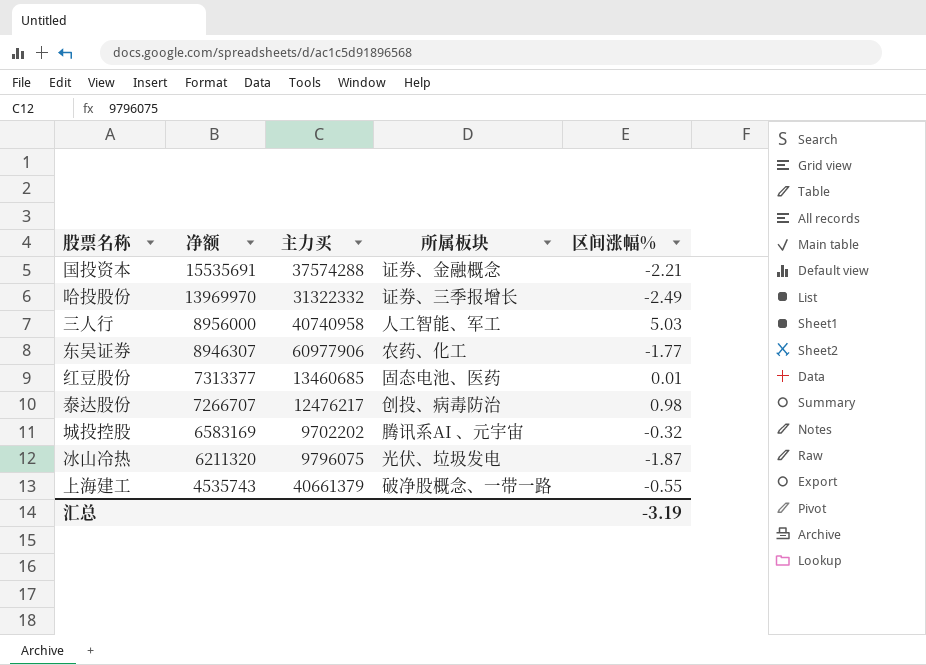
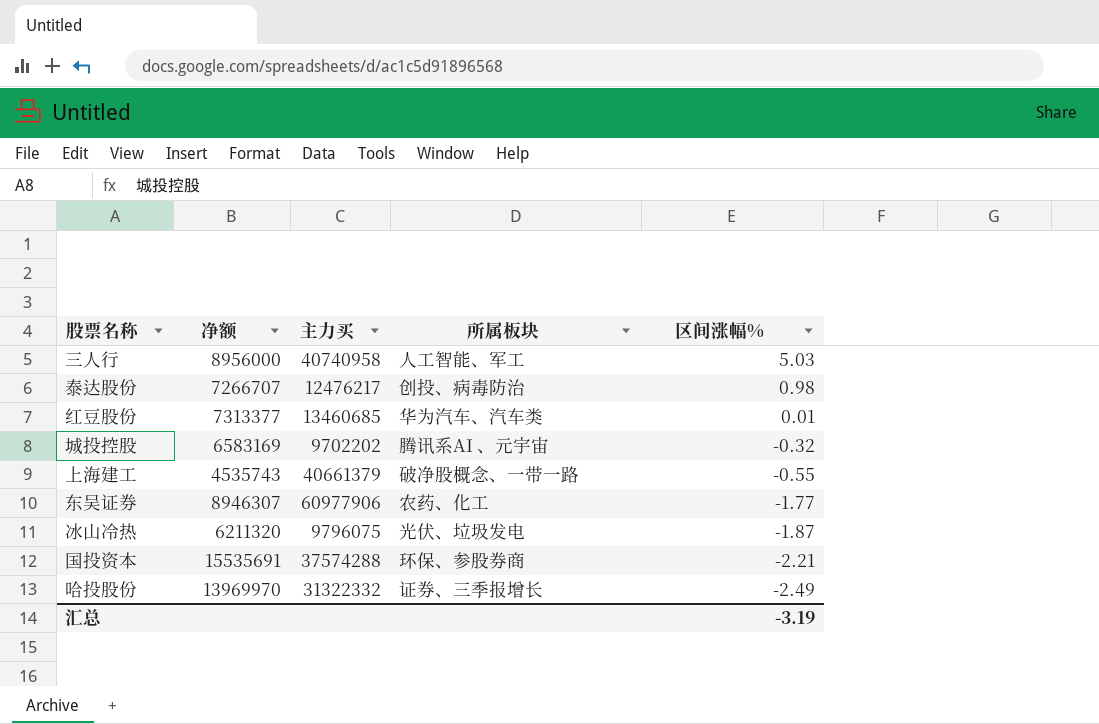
row order: 净额 descending -> 区间涨幅% descending
红豆股份 | 所属板块: 固态电池、医药 -> 华为汽车、汽车类
国投资本 | 所属板块: 证券、金融概念 -> 环保、参股券商

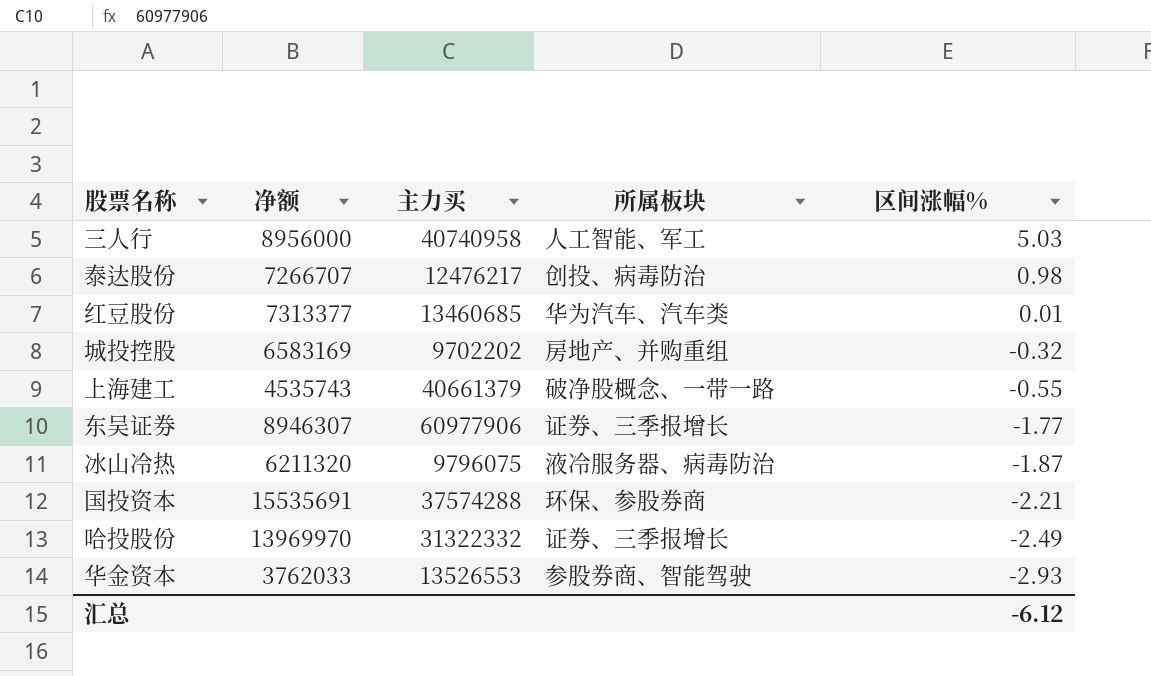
城投控股 | 所属板块: 腾讯系AI 、元宇宙 -> 房地产、并购重组
东吴证券 | 所属板块: 农药、化工 -> 证券、三季报增长
冰山冷热 | 所属板块: 光伏、垃圾发电 -> 液冷服务器、病毒防治
row 华金资本: none -> 3762033 | 13526553 | 参股券商、智能驾驶 | -2.93
汇总 | 区间涨幅%: -3.19 -> -6.12

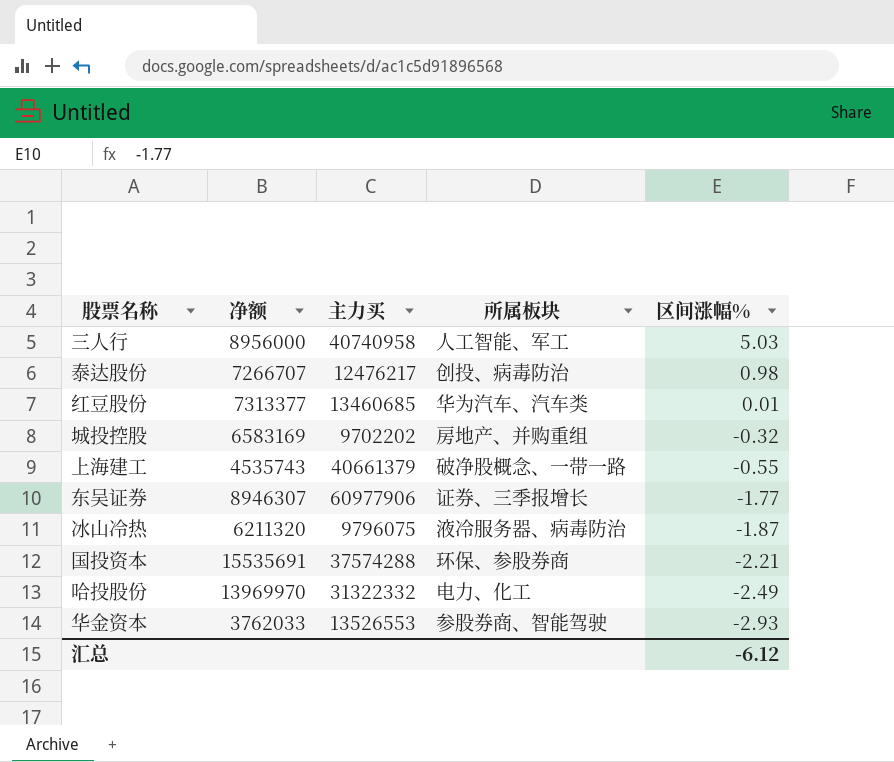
哈投股份 | 所属板块: 证券、三季报增长 -> 电力、化工

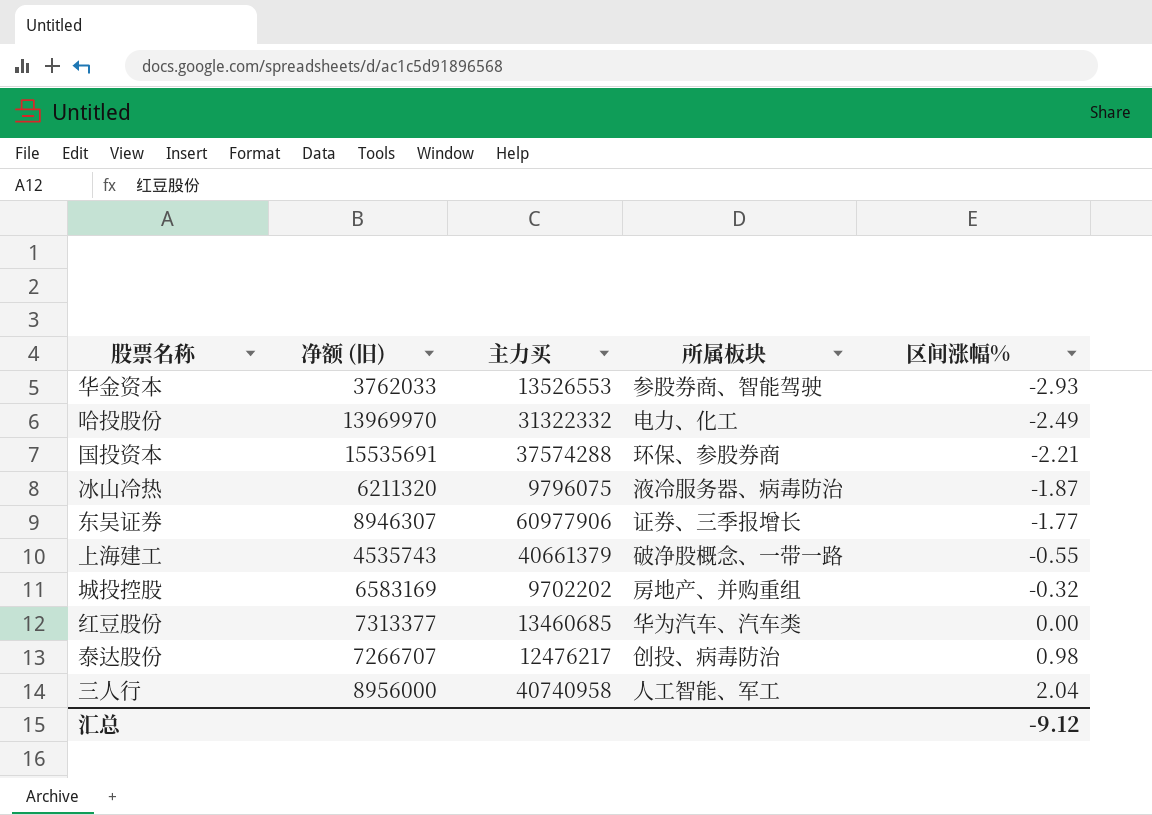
row order: 区间涨幅% descending -> 区间涨幅% ascending
column name: 净额 -> 净额 (旧)
红豆股份 | 区间涨幅%: 0.01 -> 0.00
三人行 | 区间涨幅%: 5.03 -> 2.04
汇总 | 区间涨幅%: -6.12 -> -9.12

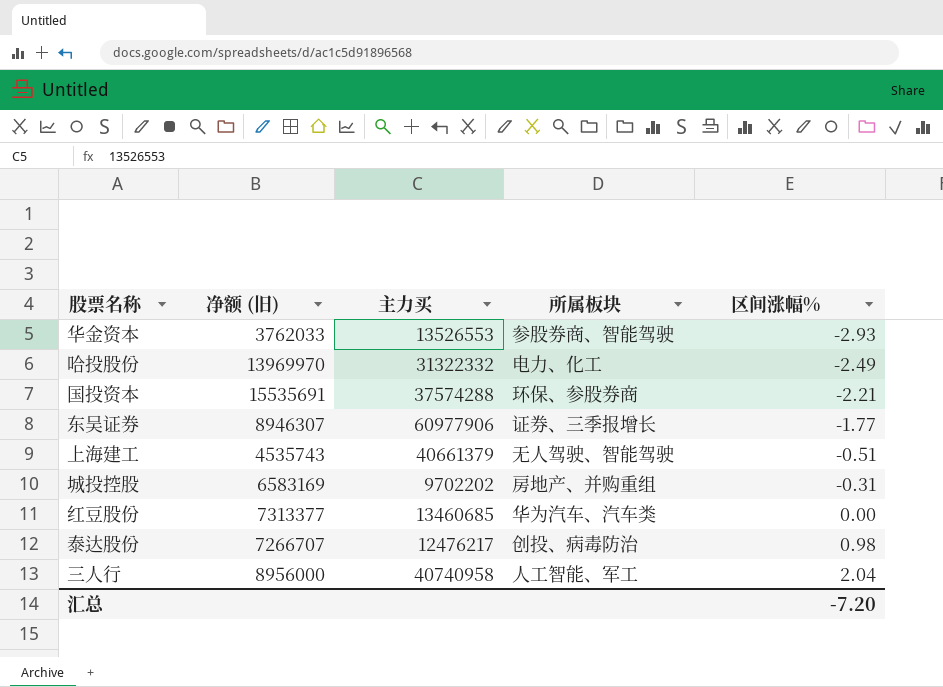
row 冰山冷热: 6211320 | 9796075 | 液冷服务器、病毒防治 | -1.87 -> none
上海建工 | 所属板块: 破净股概念、一带一路 -> 无人驾驶、智能驾驶
上海建工 | 区间涨幅%: -0.55 -> -0.51
城投控股 | 区间涨幅%: -0.32 -> -0.31
汇总 | 区间涨幅%: -9.12 -> -7.20

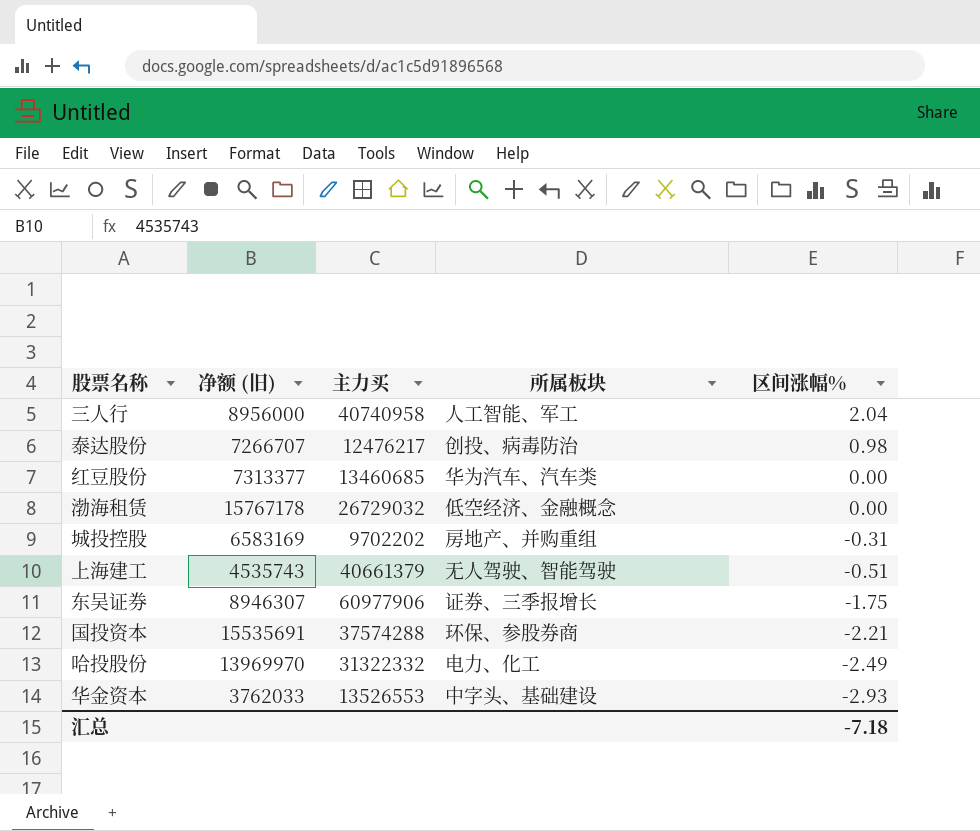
row order: 区间涨幅% ascending -> 区间涨幅% descending
row 渤海租赁: none -> 15767178 | 26729032 | 低空经济、金融概念 | 0.00
东吴证券 | 区间涨幅%: -1.77 -> -1.75
华金资本 | 所属板块: 参股券商、智能驾驶 -> 中字头、基础建设
汇总 | 区间涨幅%: -7.20 -> -7.18

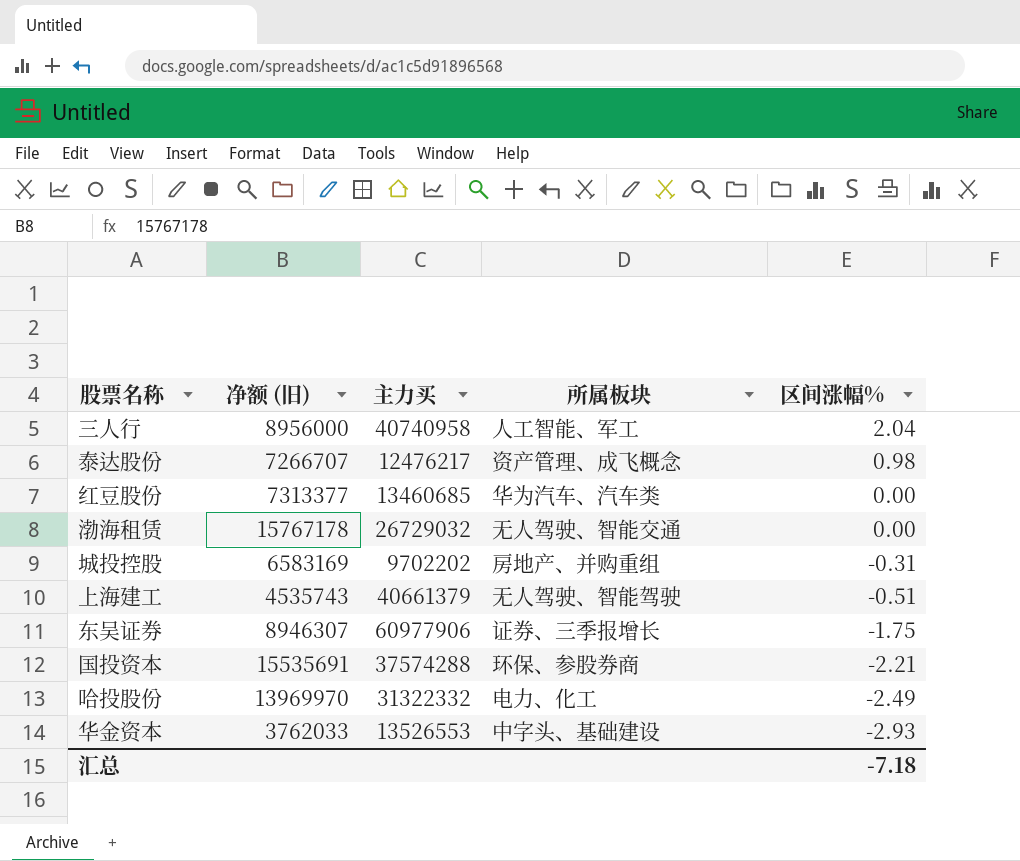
泰达股份 | 所属板块: 创投、病毒防治 -> 资产管理、成飞概念
渤海租赁 | 所属板块: 低空经济、金融概念 -> 无人驾驶、智能交通

